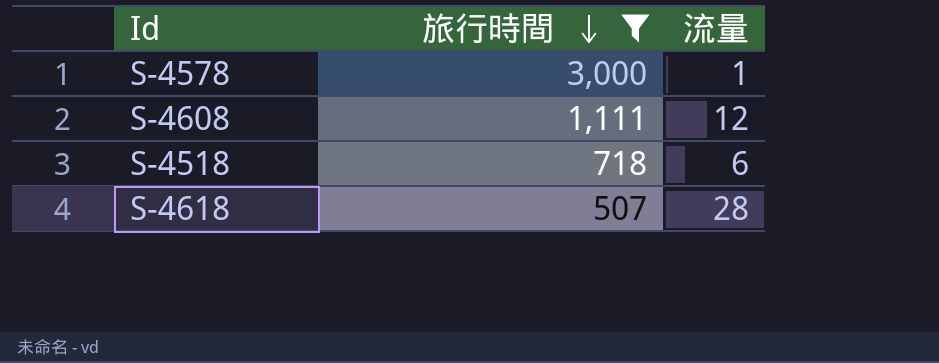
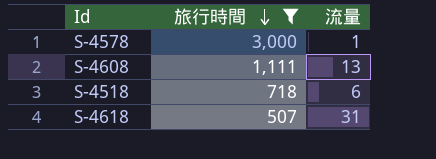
S-4608 | 流量: 12 -> 13
S-4618 | 流量: 28 -> 31

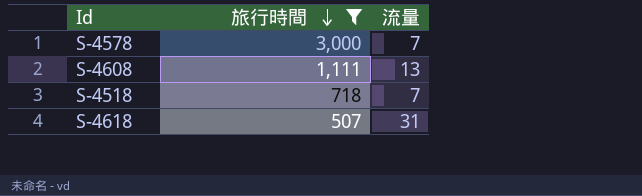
S-4578 | 流量: 1 -> 7
S-4518 | 流量: 6 -> 7

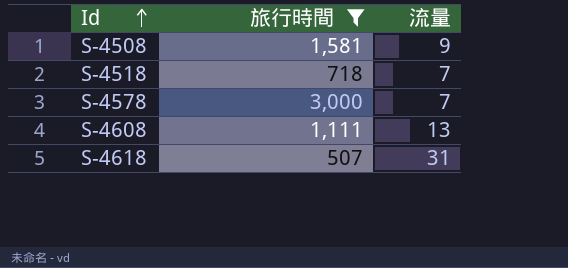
row order: 旅行時間 descending -> Id ascending
row S-4508: none -> 1,581 | 9

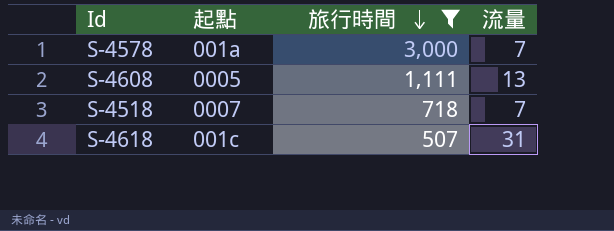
row order: Id ascending -> 旅行時間 descending
column 起點 | position: none -> 2
row S-4508: 1,581 | 9 -> none

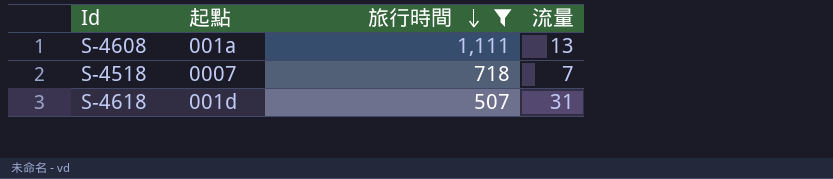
row S-4578: 001a | 3,000 | 7 -> none
S-4608 | 起點: 0005 -> 001a
S-4618 | 起點: 001c -> 001d

